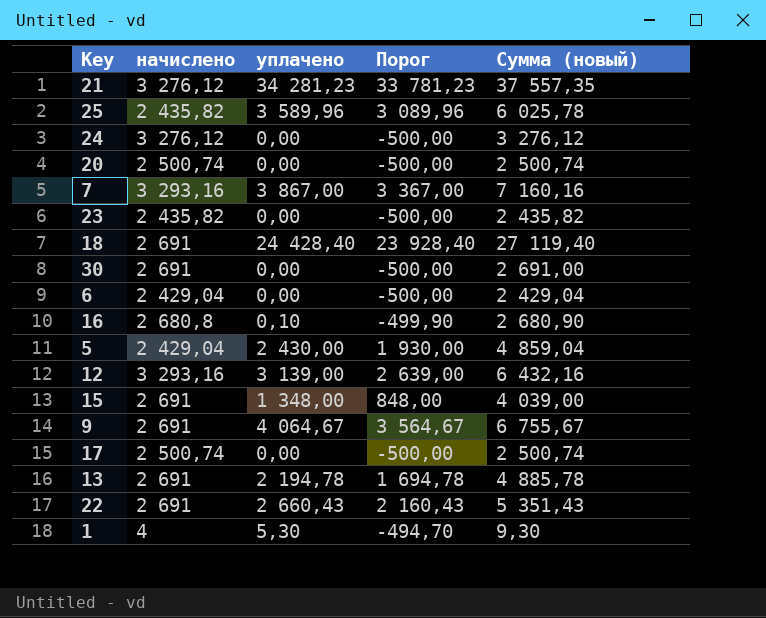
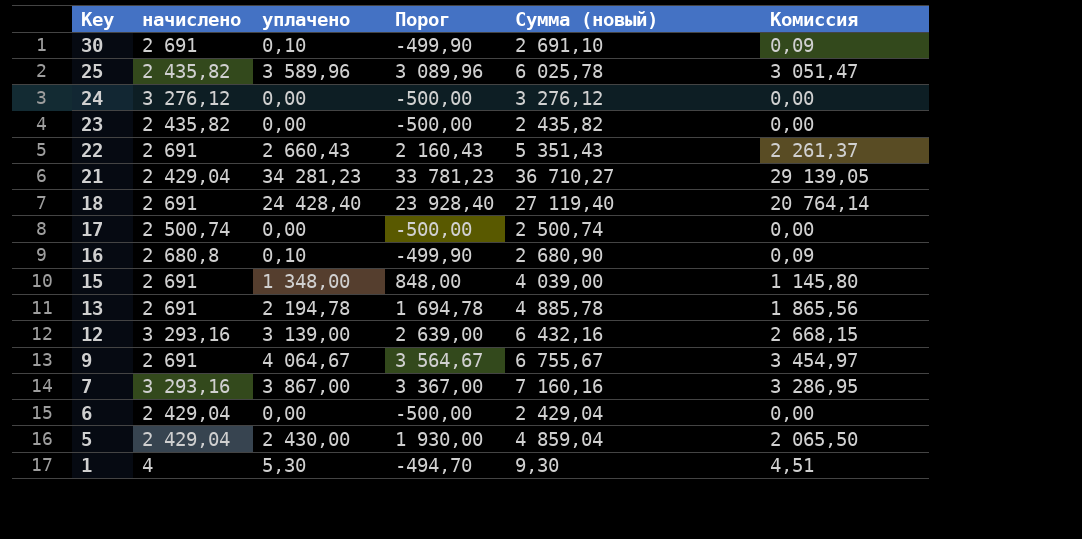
row order: none -> Key descending
column Комиссия | formula: none -> [уплачено] * 0,85
row 20: 2 500,74 | 0,00 | -500,00 | 2 500,74 -> none
30 | уплачено: 0,00 -> 0,10
30 | Порог: -500,00 -> -499,90
30 | Сумма (новый): 2 691,00 -> 2 691,10
21 | начислено: 3 276,12 -> 2 429,04
21 | Сумма (новый): 37 557,35 -> 36 710,27

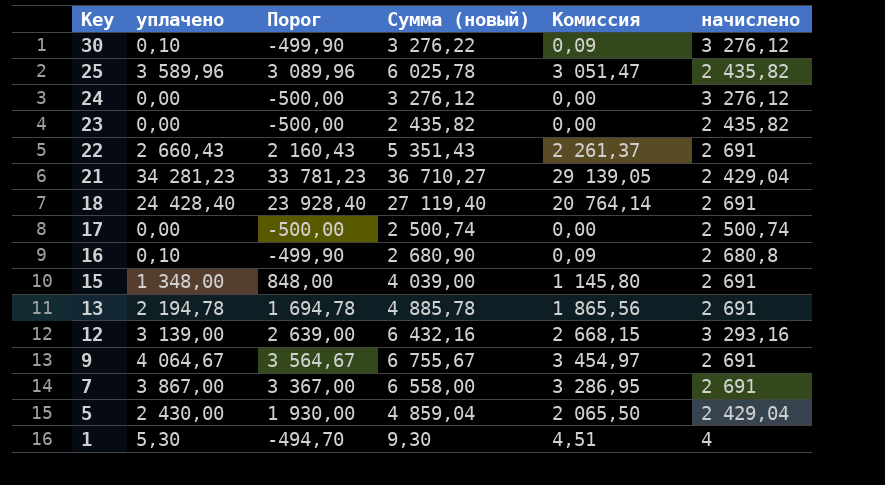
column начислено | position: 2 -> 6
row 6: 2 429,04 | 0,00 | -500,00 | 2 429,04 | 0,00 -> none
30 | Сумма (новый): 2 691,10 -> 3 276,22
30 | начислено: 2 691 -> 3 276,12
7 | Сумма (новый): 7 160,16 -> 6 558,00
7 | начислено: 3 293,16 -> 2 691

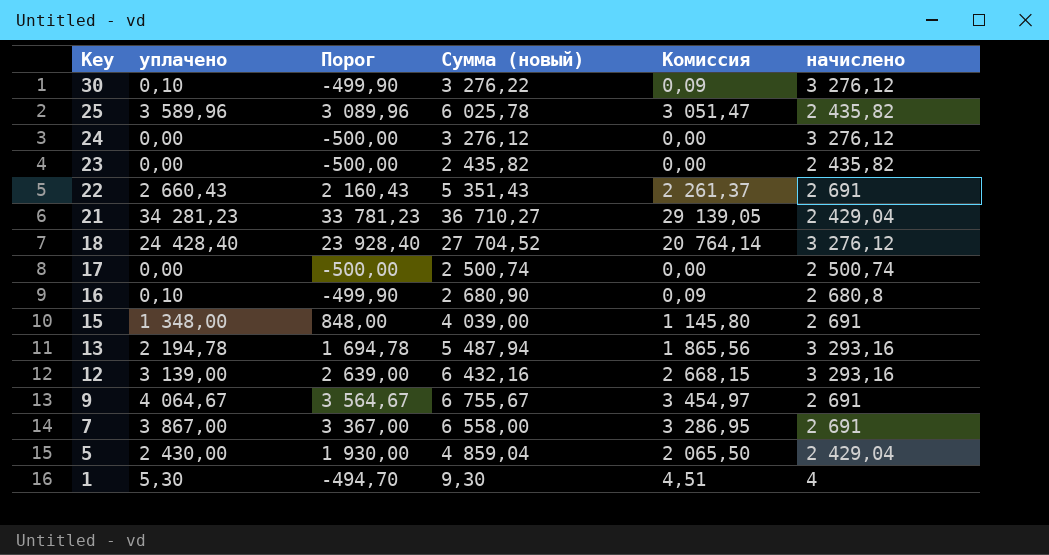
18 | Сумма (новый): 27 119,40 -> 27 704,52
18 | начислено: 2 691 -> 3 276,12
13 | Сумма (новый): 4 885,78 -> 5 487,94
13 | начислено: 2 691 -> 3 293,16

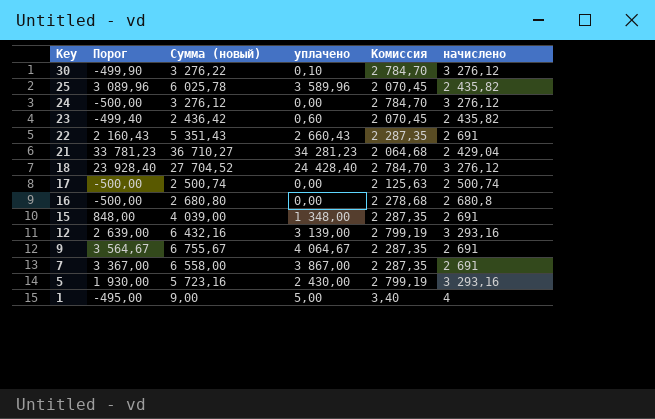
column уплачено | position: 2 -> 4
column Комиссия | formula: [уплачено] * 0,85 -> [начислено] * 0,85
row 13: 2 194,78 | 1 694,78 | 5 487,94 | 1 865,56 | 3 293,16 -> none
23 | Порог: -500,00 -> -499,40
23 | Сумма (новый): 2 435,82 -> 2 436,42
23 | уплачено: 0,00 -> 0,60
16 | Порог: -499,90 -> -500,00
16 | Сумма (новый): 2 680,90 -> 2 680,80
16 | уплачено: 0,10 -> 0,00
5 | Сумма (новый): 4 859,04 -> 5 723,16
5 | начислено: 2 429,04 -> 3 293,16
1 | Порог: -494,70 -> -495,00
1 | Сумма (новый): 9,30 -> 9,00
1 | уплачено: 5,30 -> 5,00

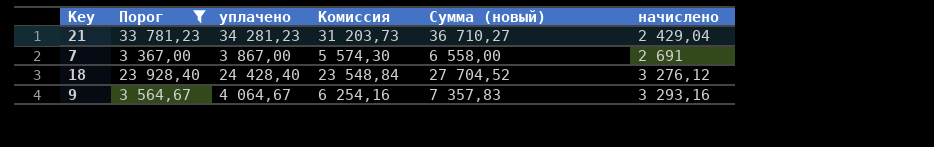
filter: none -> Порог >= 3 367,00
row order: Key descending -> начислено ascending
column Комиссия | formula: [начислено] * 0,85 -> [Сумма (новый)] * 0,85
column Сумма (новый) | position: 3 -> 5
9 | Сумма (новый): 6 755,67 -> 7 357,83
9 | начислено: 2 691 -> 3 293,16

